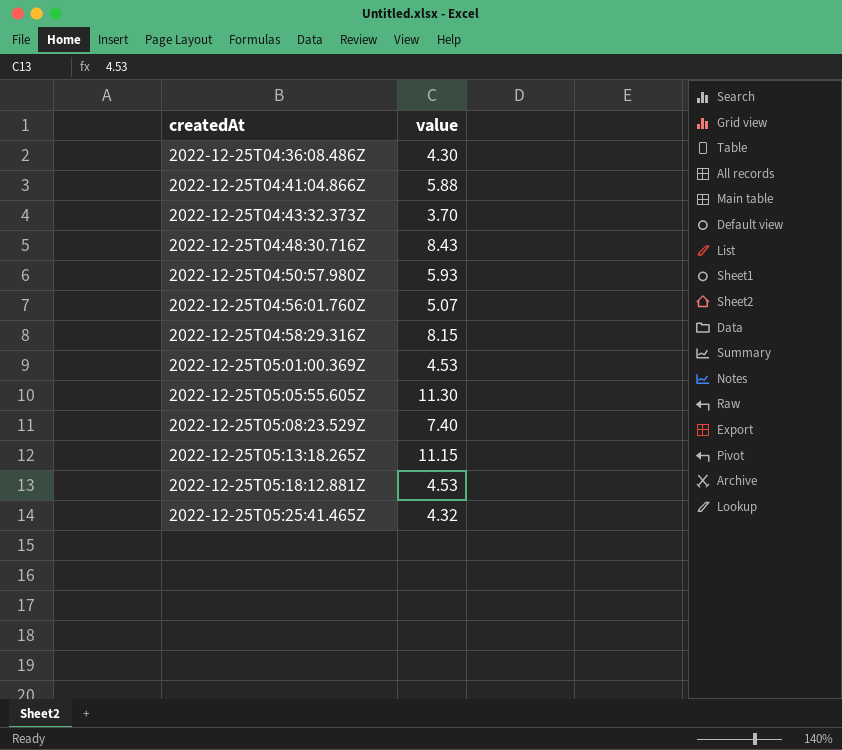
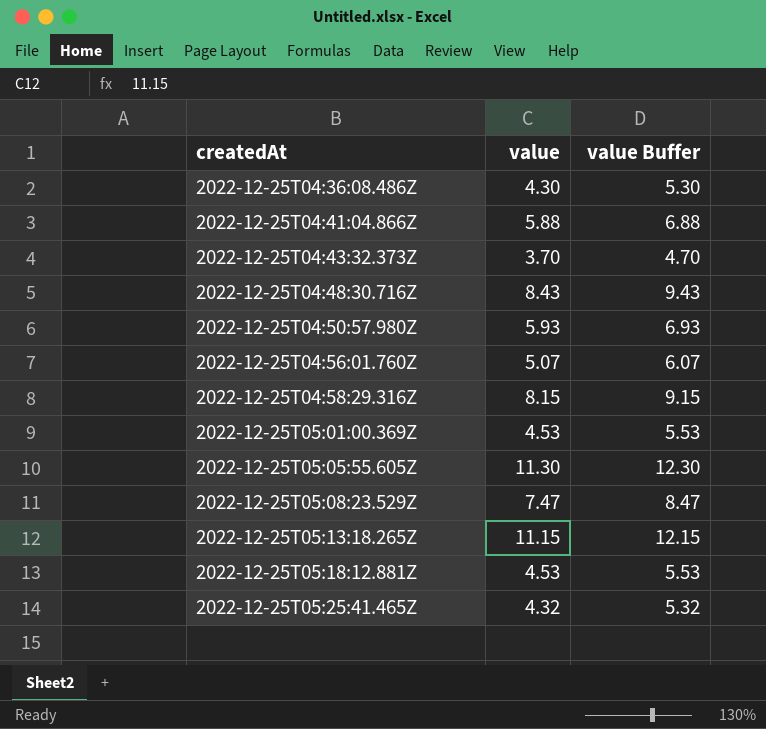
column value Buffer | formula: none -> [value] + 1
2022-12-25T05:08:23.529Z | value: 7.40 -> 7.47

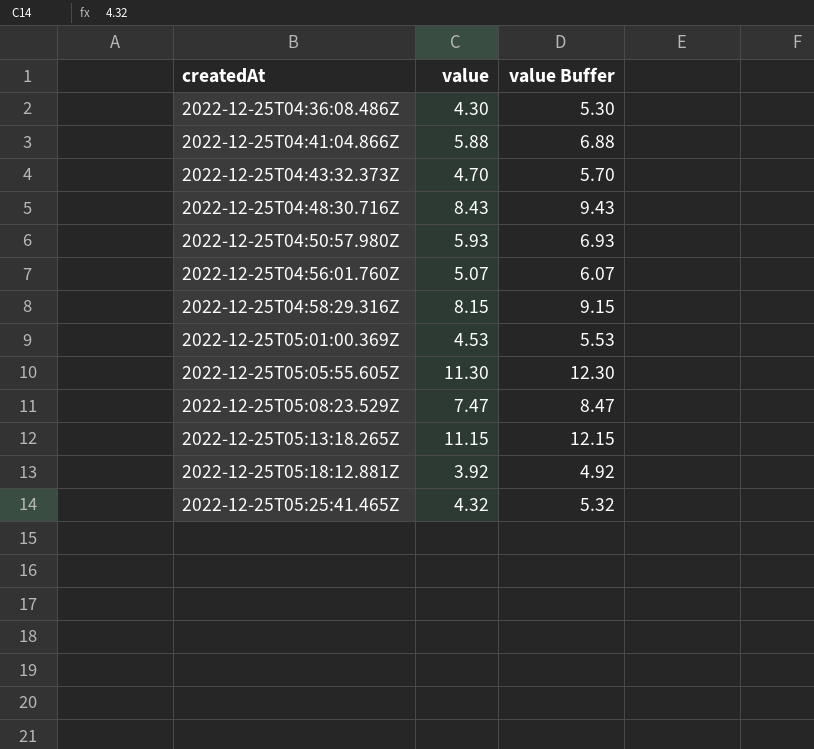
2022-12-25T04:43:32.373Z | value: 3.70 -> 4.70
2022-12-25T04:43:32.373Z | value Buffer: 4.70 -> 5.70
2022-12-25T05:18:12.881Z | value: 4.53 -> 3.92
2022-12-25T05:18:12.881Z | value Buffer: 5.53 -> 4.92

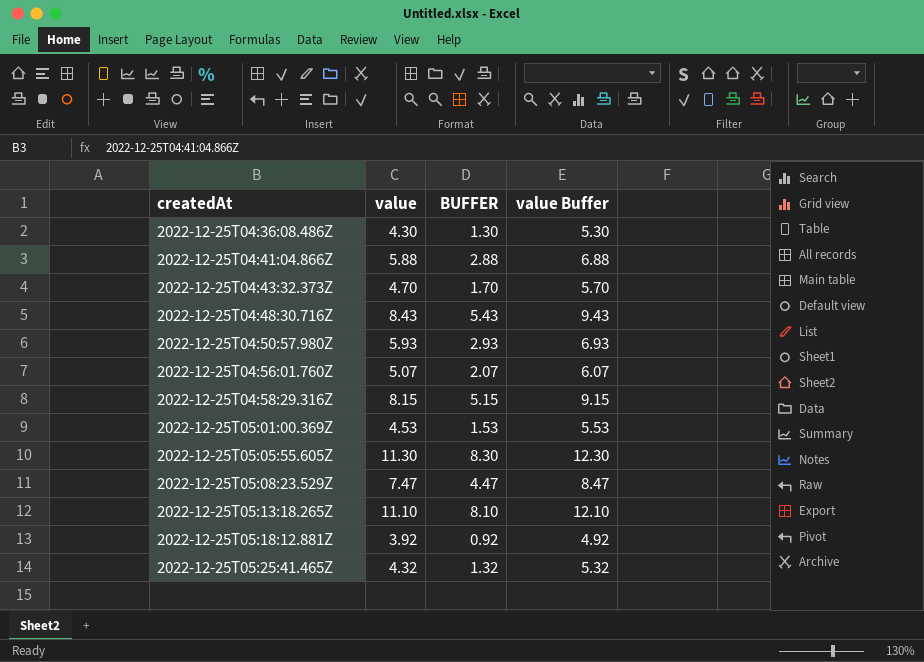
column BUFFER | formula: none -> [value] - 3
2022-12-25T05:13:18.265Z | value: 11.15 -> 11.10
2022-12-25T05:13:18.265Z | value Buffer: 12.15 -> 12.10

